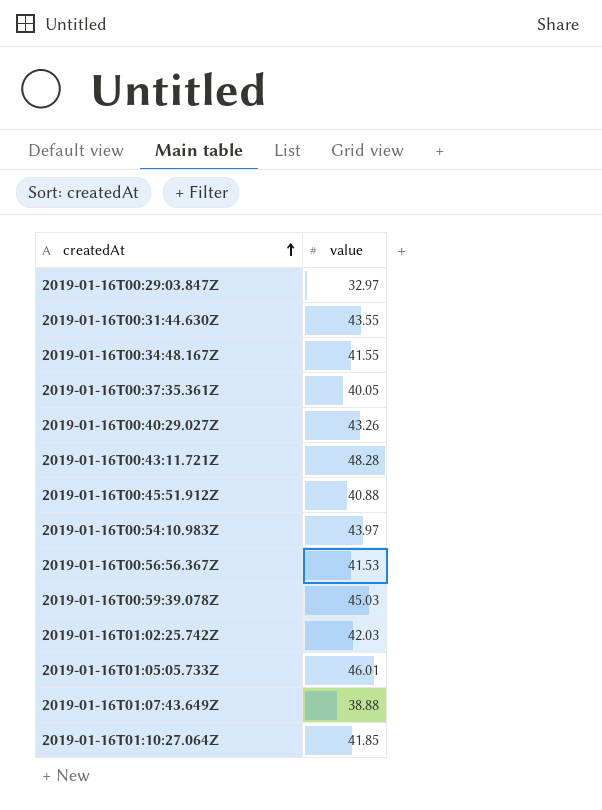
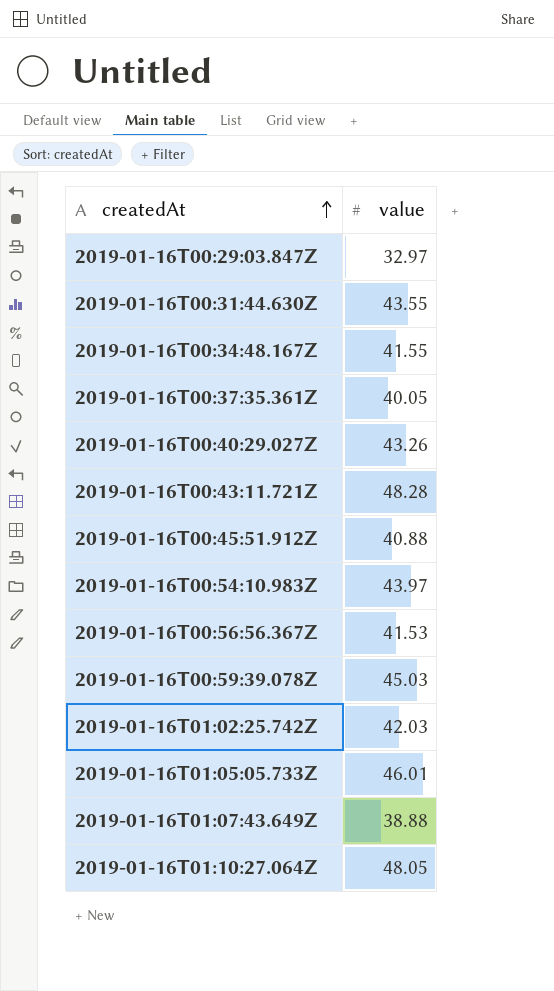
2019-01-16T01:10:27.064Z | value: 41.85 -> 48.05

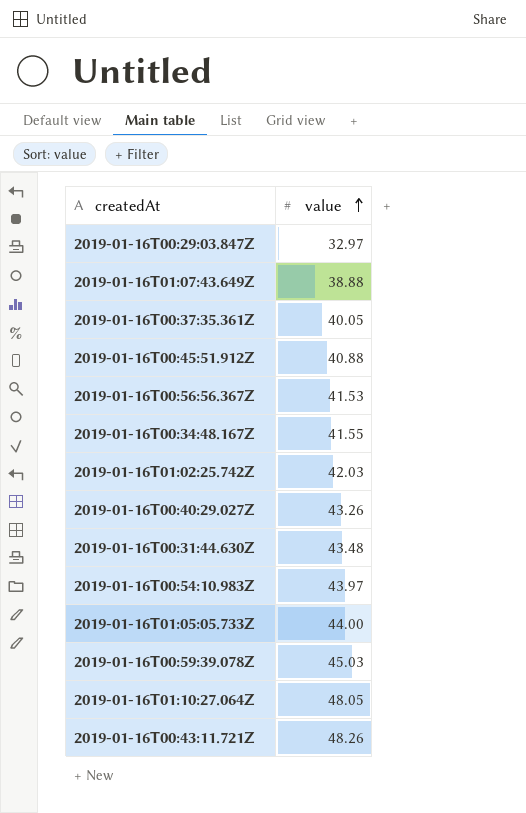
row order: createdAt ascending -> value ascending
2019-01-16T00:31:44.630Z | value: 43.55 -> 43.48
2019-01-16T01:05:05.733Z | value: 46.01 -> 44.00
2019-01-16T00:43:11.721Z | value: 48.28 -> 48.26

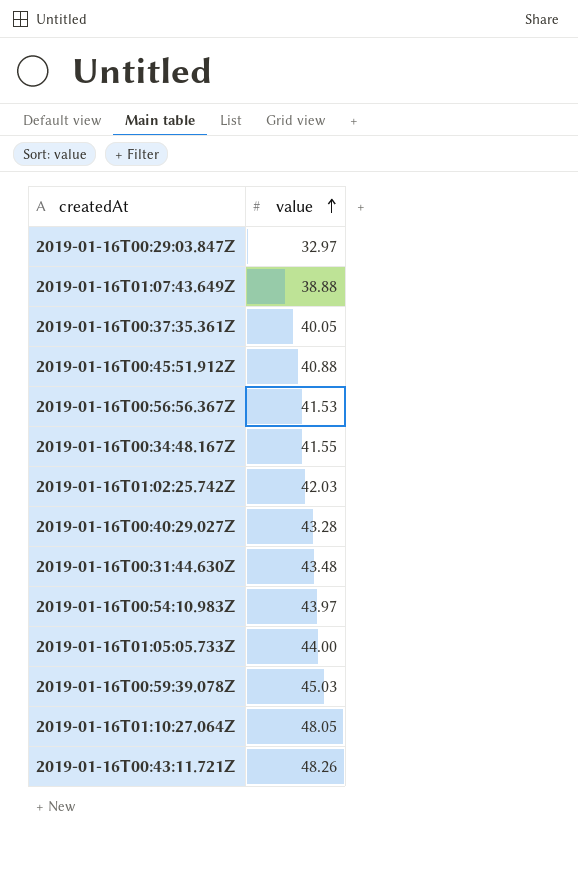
2019-01-16T00:40:29.027Z | value: 43.26 -> 43.28

